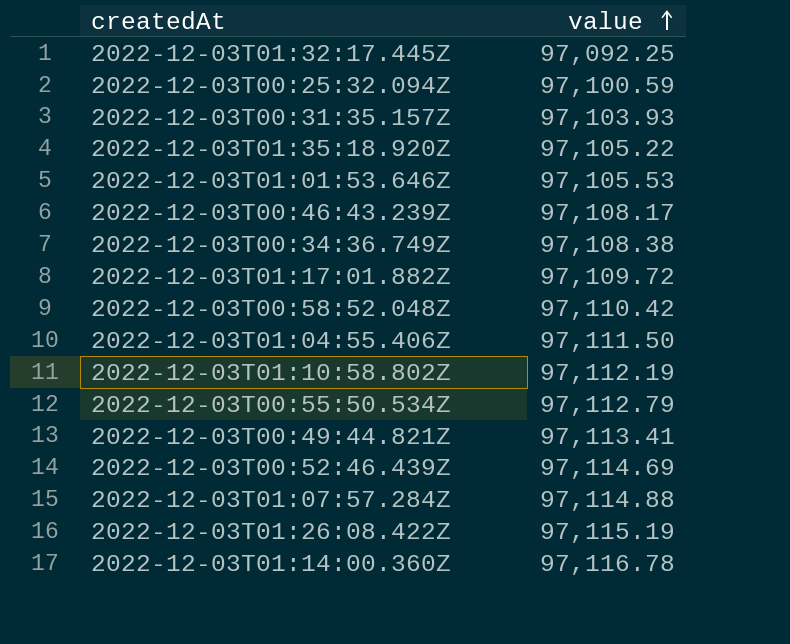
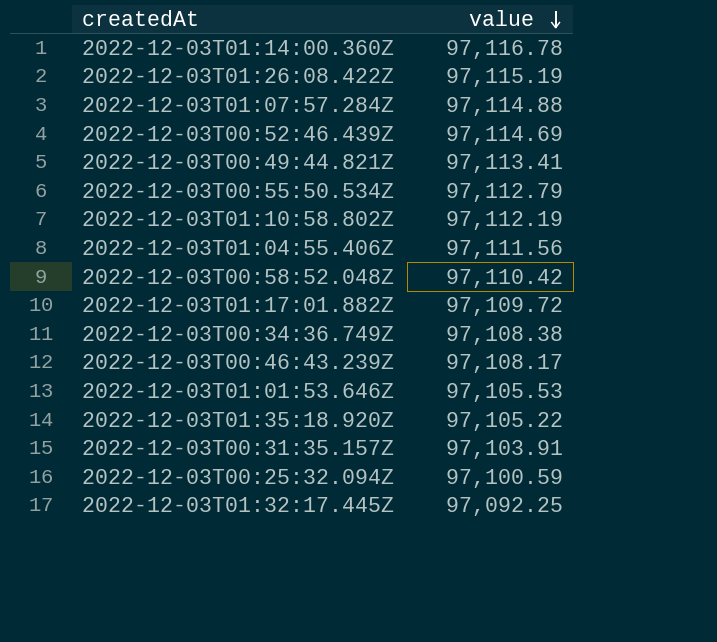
row order: value ascending -> value descending
2022-12-03T01:04:55.406Z | value: 97,111.50 -> 97,111.56
2022-12-03T00:31:35.157Z | value: 97,103.93 -> 97,103.91

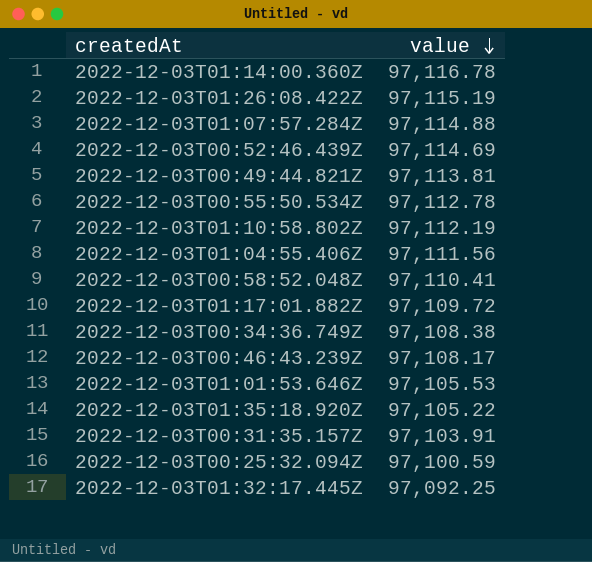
2022-12-03T00:49:44.821Z | value: 97,113.41 -> 97,113.81
2022-12-03T00:55:50.534Z | value: 97,112.79 -> 97,112.78
2022-12-03T00:58:52.048Z | value: 97,110.42 -> 97,110.41

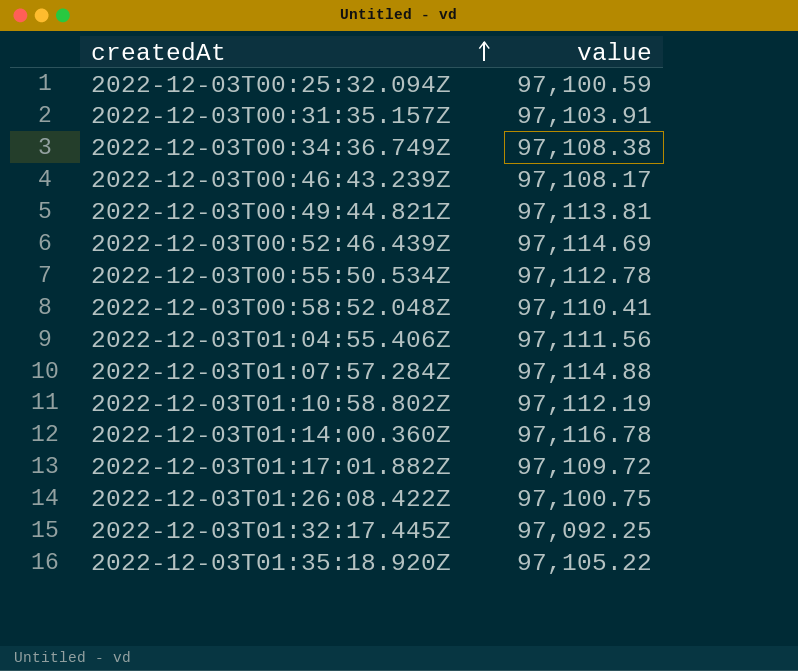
row order: value descending -> createdAt ascending
row 2022-12-03T01:01:53.646Z: 97,105.53 -> none
2022-12-03T01:26:08.422Z | value: 97,115.19 -> 97,100.75

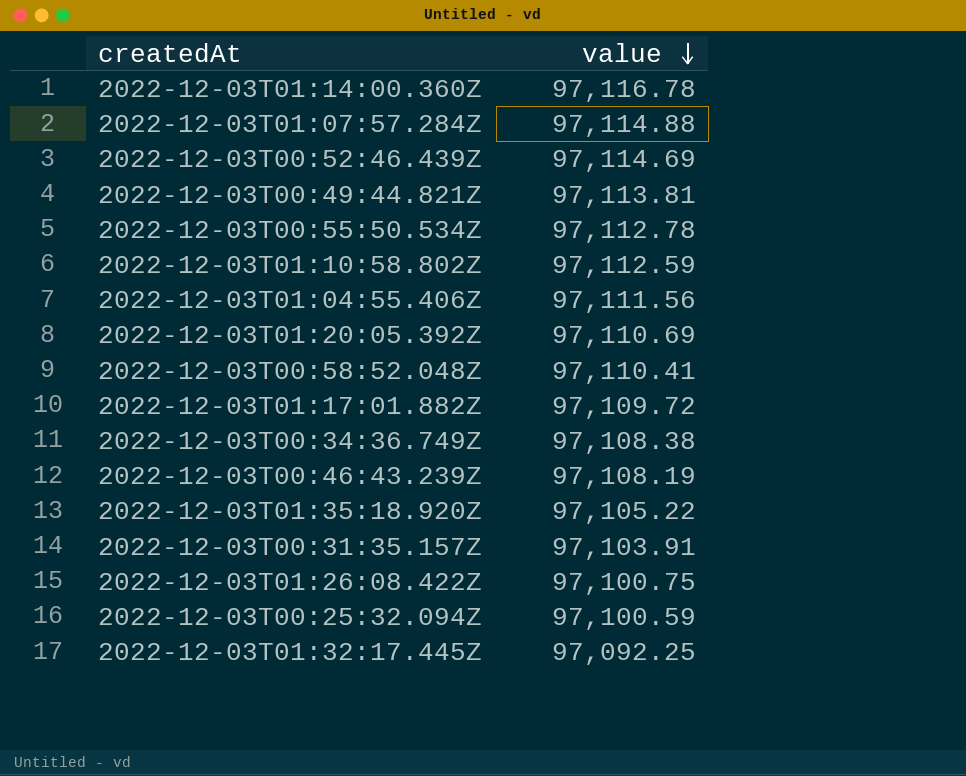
row order: createdAt ascending -> value descending
2022-12-03T01:10:58.802Z | value: 97,112.19 -> 97,112.59
row 2022-12-03T01:20:05.392Z: none -> 97,110.69
2022-12-03T00:46:43.239Z | value: 97,108.17 -> 97,108.19

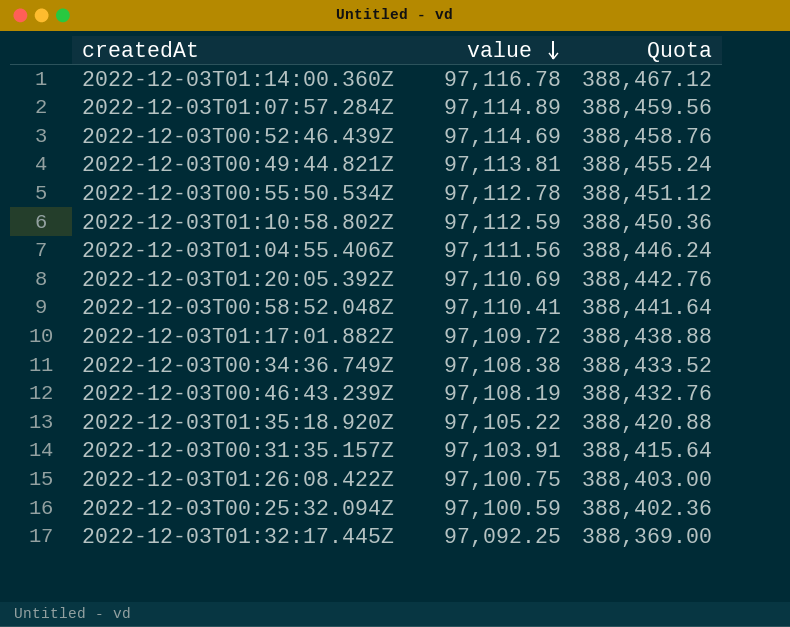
column Quota | formula: none -> [value] * 4
2022-12-03T01:07:57.284Z | value: 97,114.88 -> 97,114.89

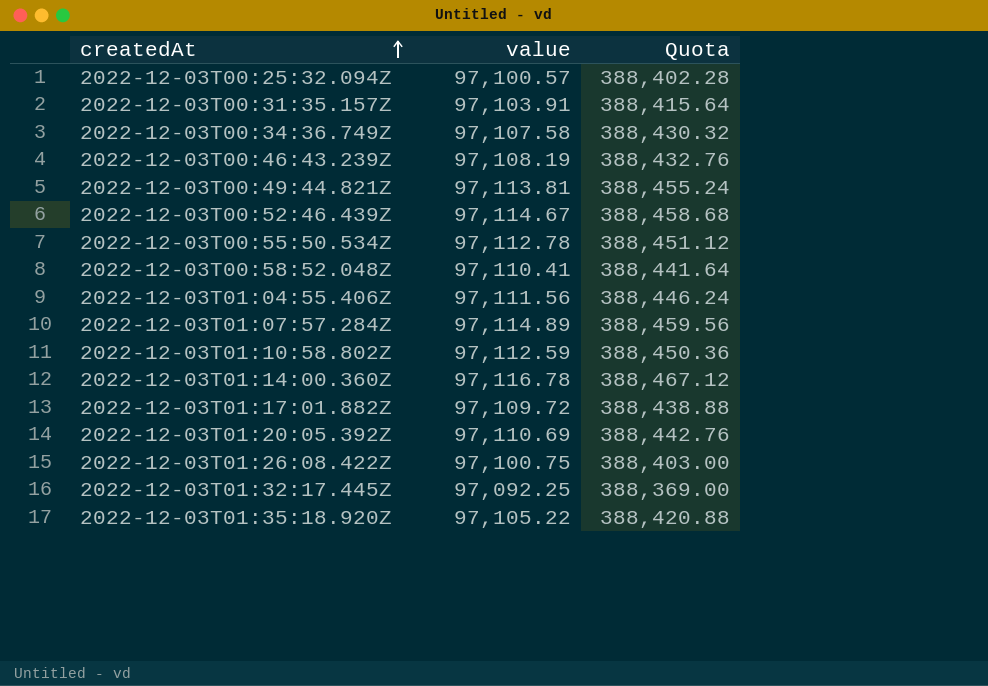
row order: value descending -> createdAt ascending
2022-12-03T00:25:32.094Z | value: 97,100.59 -> 97,100.57
2022-12-03T00:25:32.094Z | Quota: 388,402.36 -> 388,402.28
2022-12-03T00:34:36.749Z | value: 97,108.38 -> 97,107.58
2022-12-03T00:34:36.749Z | Quota: 388,433.52 -> 388,430.32
2022-12-03T00:52:46.439Z | value: 97,114.69 -> 97,114.67
2022-12-03T00:52:46.439Z | Quota: 388,458.76 -> 388,458.68

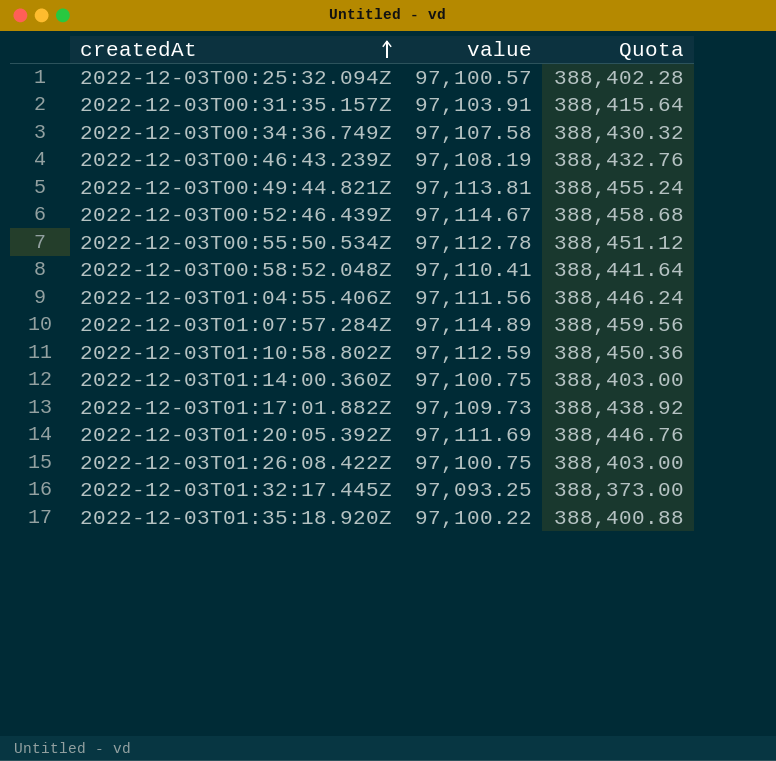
2022-12-03T01:14:00.360Z | value: 97,116.78 -> 97,100.75
2022-12-03T01:14:00.360Z | Quota: 388,467.12 -> 388,403.00
2022-12-03T01:17:01.882Z | value: 97,109.72 -> 97,109.73
2022-12-03T01:17:01.882Z | Quota: 388,438.88 -> 388,438.92
2022-12-03T01:20:05.392Z | value: 97,110.69 -> 97,111.69
2022-12-03T01:20:05.392Z | Quota: 388,442.76 -> 388,446.76
2022-12-03T01:32:17.445Z | value: 97,092.25 -> 97,093.25
2022-12-03T01:32:17.445Z | Quota: 388,369.00 -> 388,373.00
2022-12-03T01:35:18.920Z | value: 97,105.22 -> 97,100.22
2022-12-03T01:35:18.920Z | Quota: 388,420.88 -> 388,400.88

